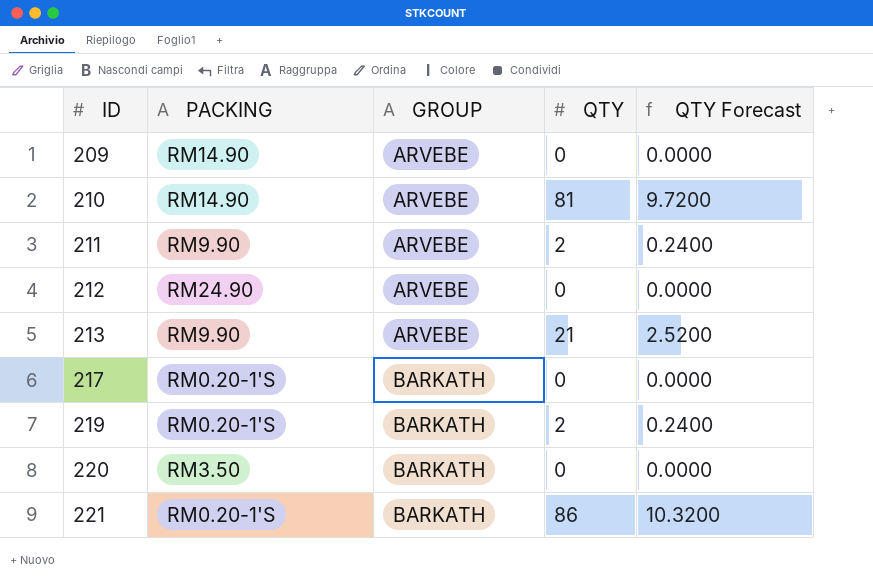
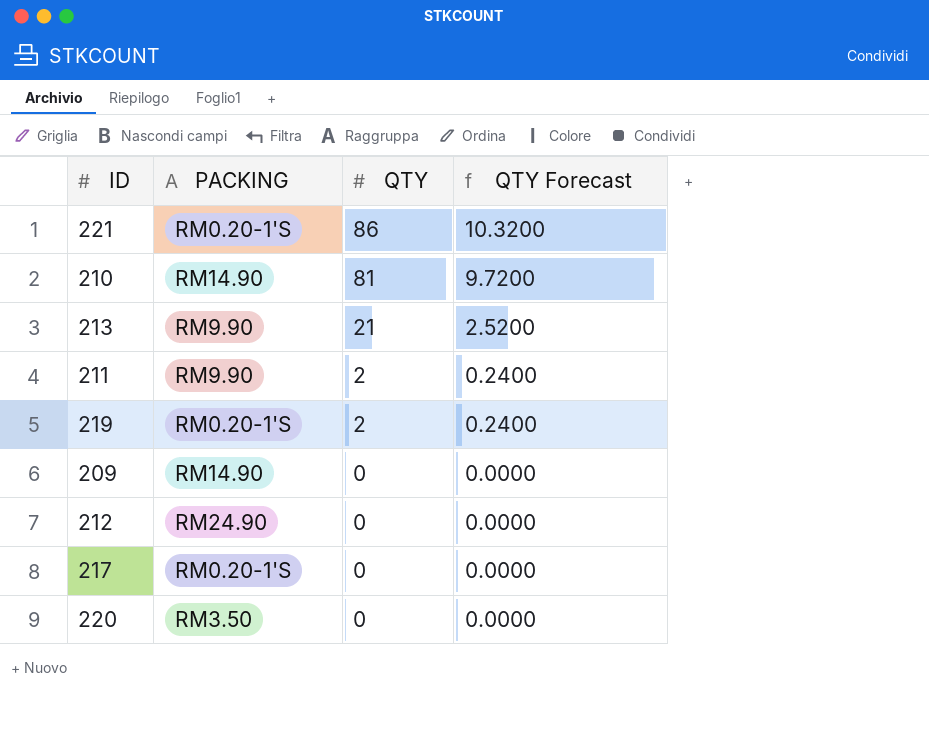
row order: ID ascending -> QTY descending
column GROUP | position: 3 -> none

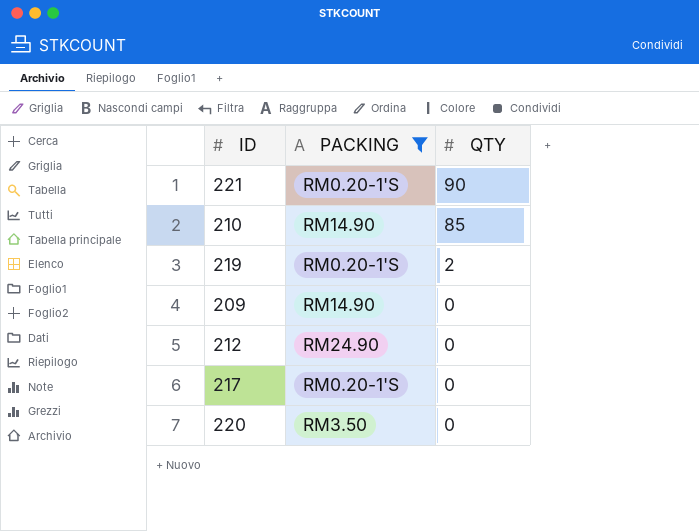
filter: none -> PACKING != RM9.90
column QTY Forecast | formula: [QTY] * 0.12 -> none
221 | QTY: 86 -> 90
210 | QTY: 81 -> 85

